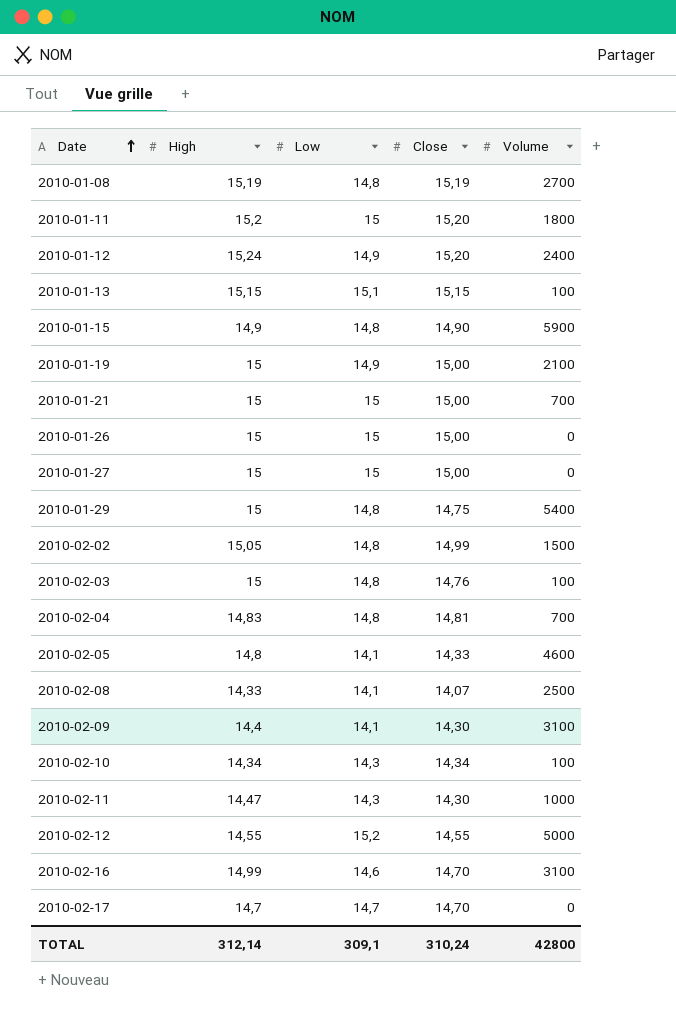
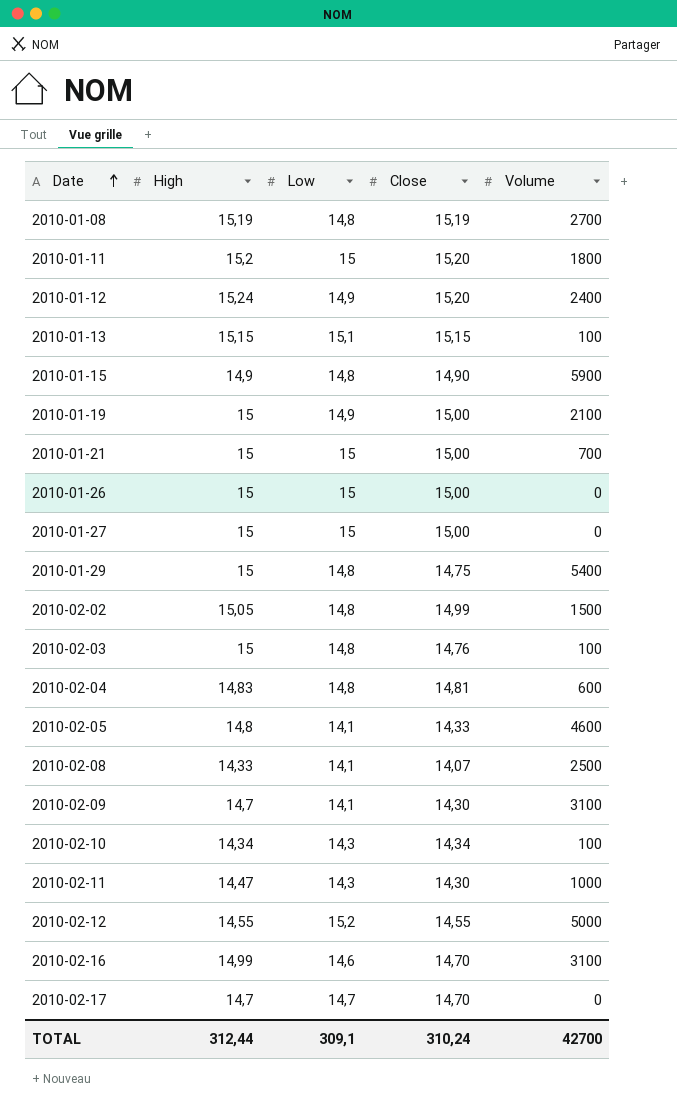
2010-02-04 | Volume: 700 -> 600
2010-02-09 | High: 14,4 -> 14,7
TOTAL | High: 312,14 -> 312,44
TOTAL | Volume: 42800 -> 42700

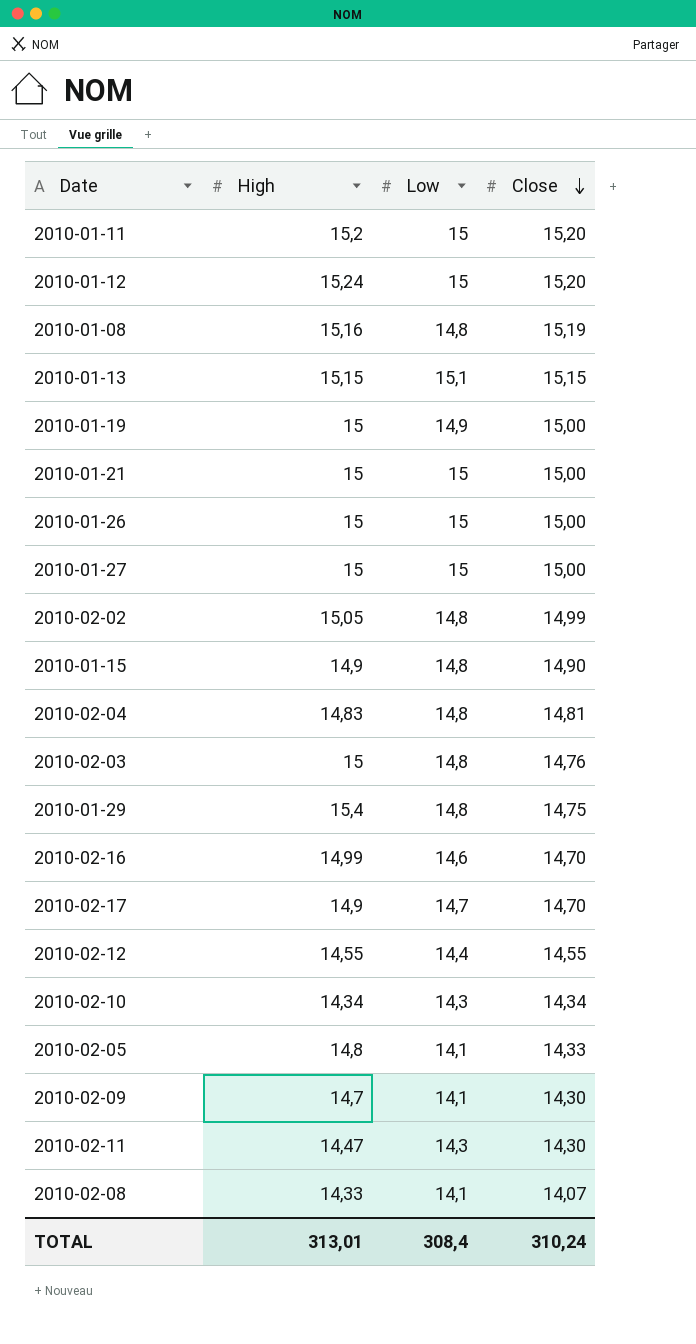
row order: Date ascending -> Close descending
column Volume | position: 5 -> none
2010-01-12 | Low: 14,9 -> 15
2010-01-08 | High: 15,19 -> 15,16
2010-01-29 | High: 15 -> 15,4
2010-02-17 | High: 14,7 -> 14,9
2010-02-12 | Low: 15,2 -> 14,4
TOTAL | High: 312,44 -> 313,01
TOTAL | Low: 309,1 -> 308,4

